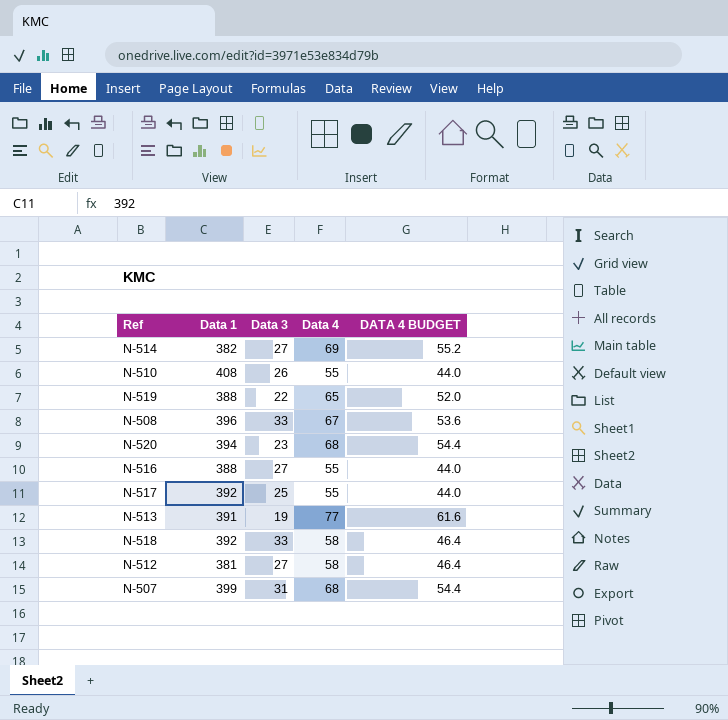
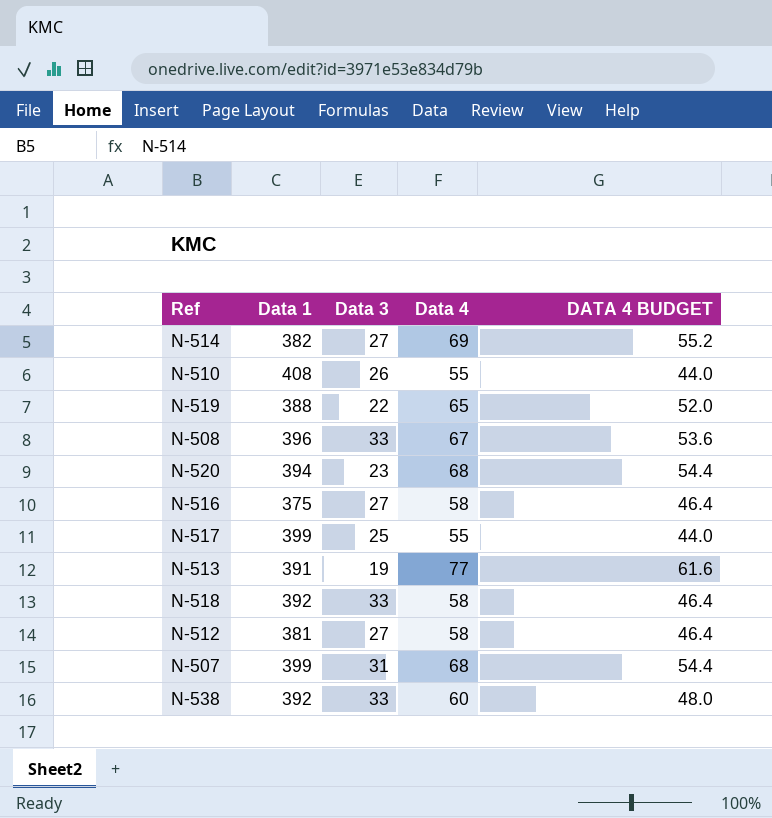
N-516 | Data 1: 388 -> 375
N-516 | Data 4: 55 -> 58
N-516 | DATA 4 BUDGET: 44.0 -> 46.4
N-517 | Data 1: 392 -> 399
row N-538: none -> 392 | 33 | 60 | 48.0

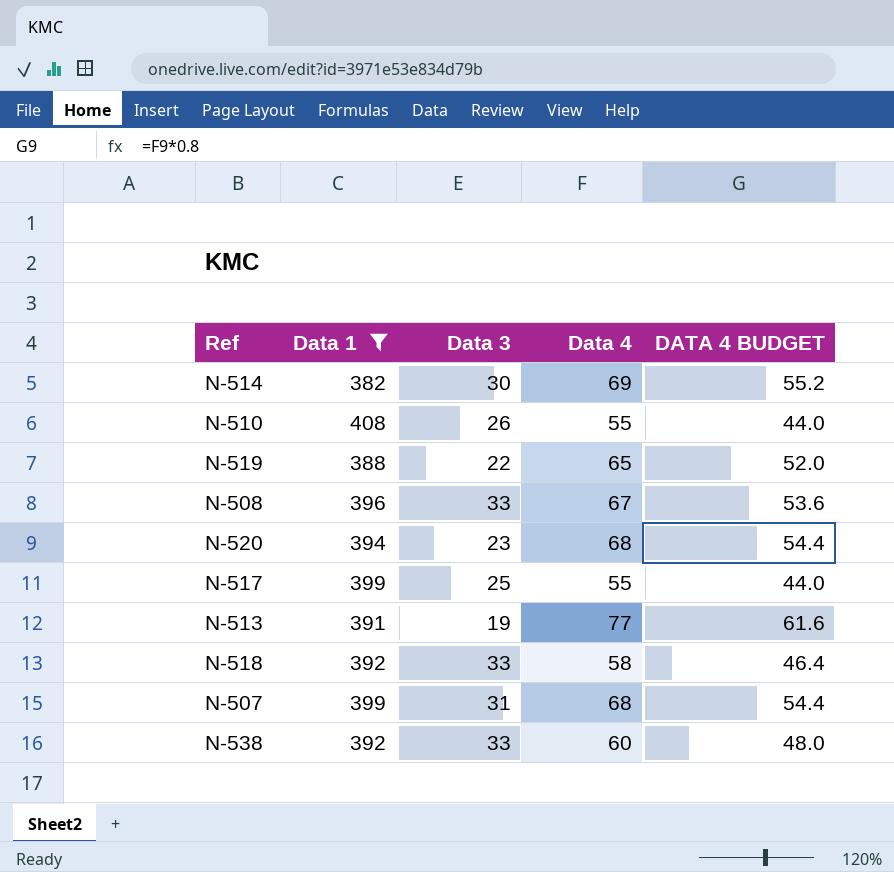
filter: none -> Data 1 >= 382
N-514 | Data 3: 27 -> 30

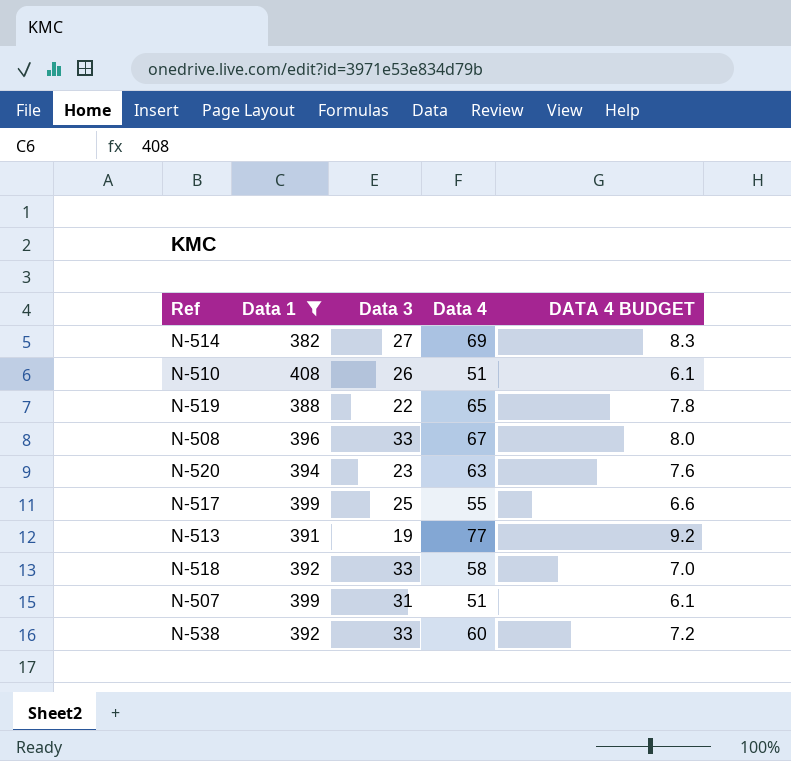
column DATA 4 BUDGET | formula: [Data 4] * 0.8 -> [Data 4] * 0.12
N-514 | Data 3: 30 -> 27
N-510 | Data 4: 55 -> 51
N-520 | Data 4: 68 -> 63
N-507 | Data 4: 68 -> 51

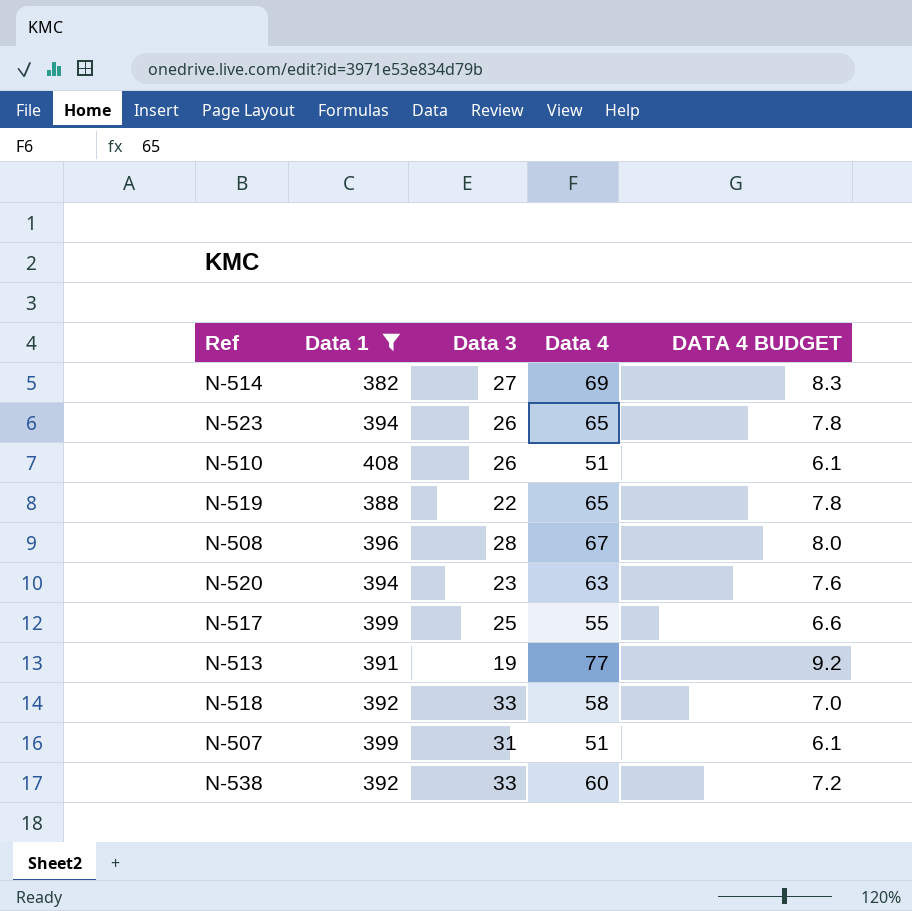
row N-523: none -> 394 | 26 | 65 | 7.8
N-508 | Data 3: 33 -> 28

